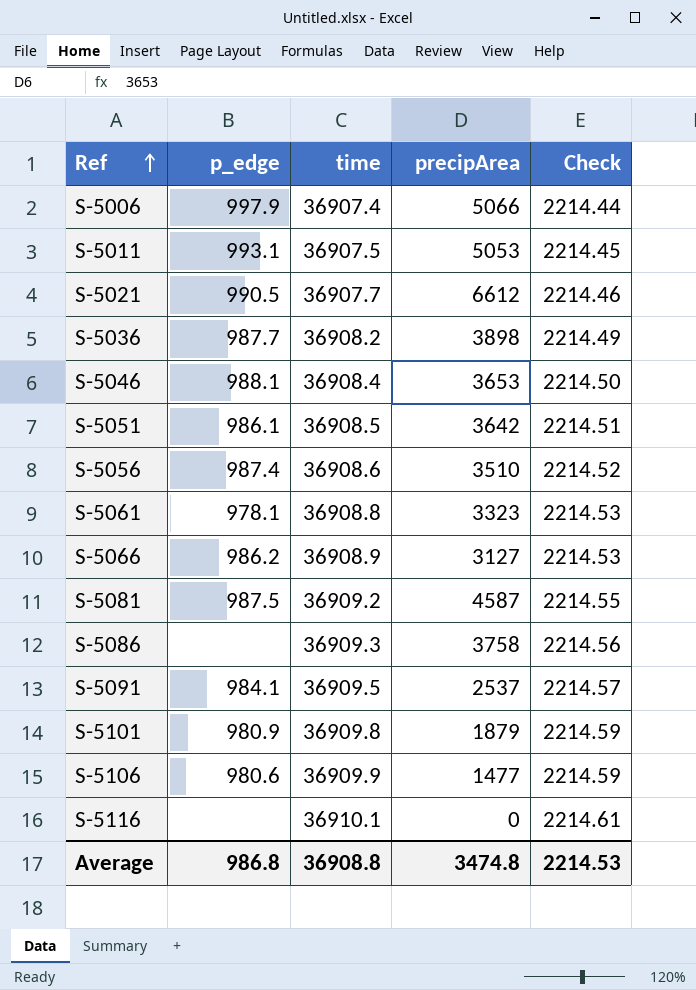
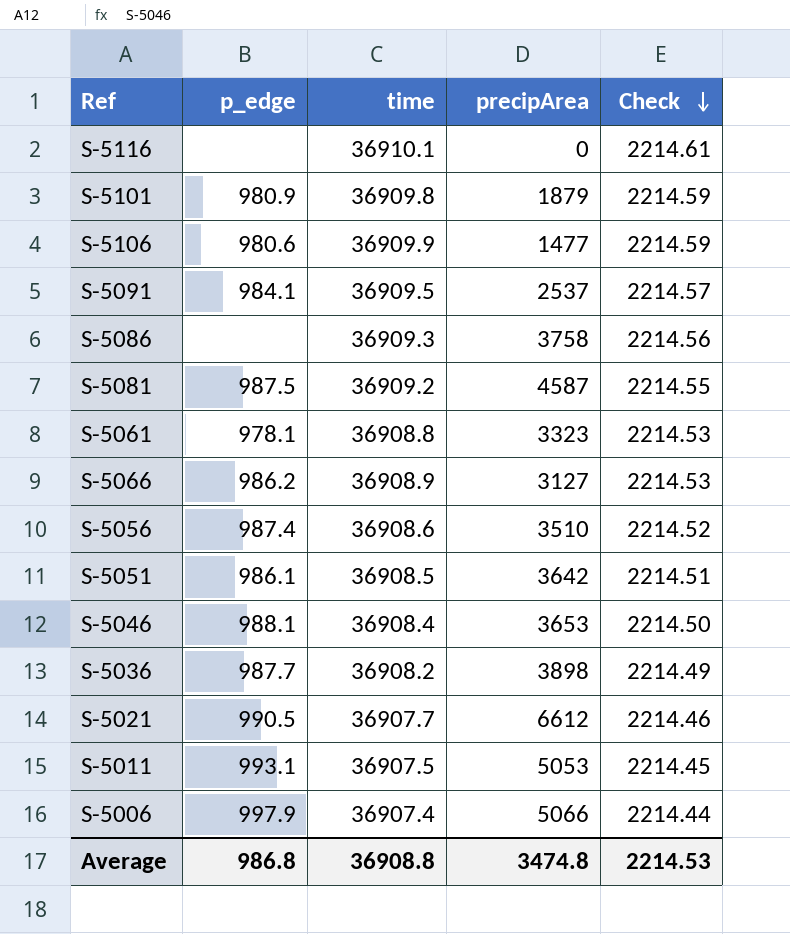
row order: Ref ascending -> Check descending

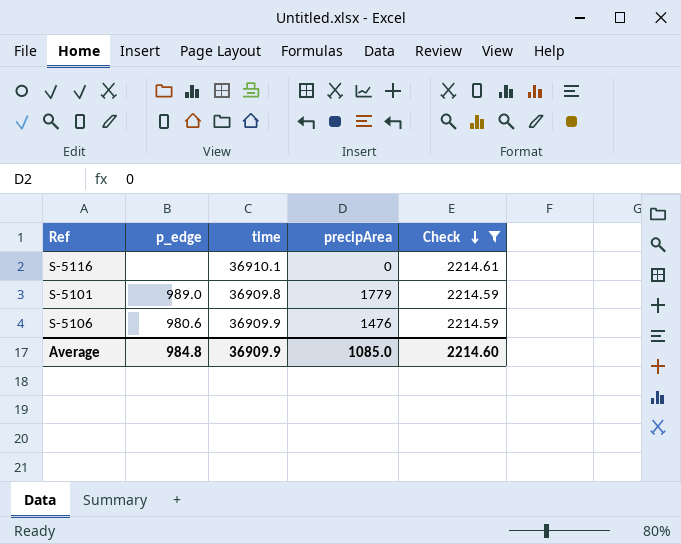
filter: none -> Check >= 2214.59
S-5101 | p_edge: 980.9 -> 989.0
S-5101 | precipArea: 1879 -> 1779
S-5106 | precipArea: 1477 -> 1476
Average | p_edge: 986.8 -> 984.8
Average | time: 36908.8 -> 36909.9
Average | precipArea: 3474.8 -> 1085.0
Average | Check: 2214.53 -> 2214.60

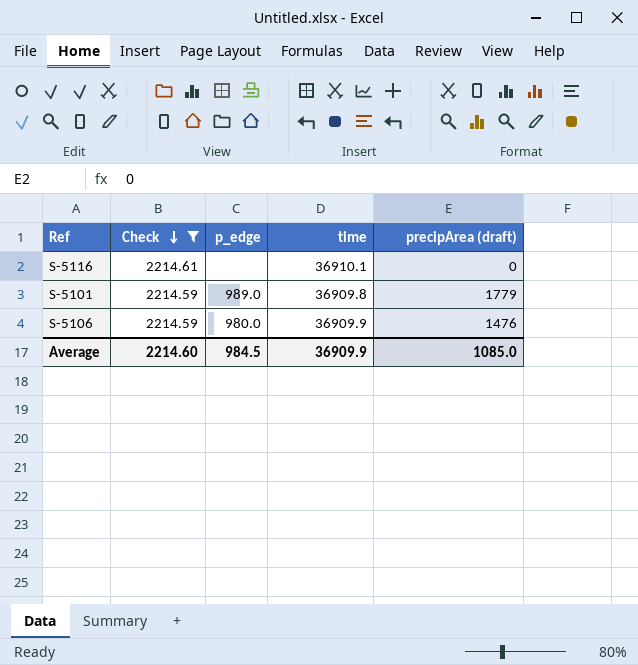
column Check | position: 5 -> 2
column name: precipArea -> precipArea (draft)
S-5106 | p_edge: 980.6 -> 980.0
Average | p_edge: 984.8 -> 984.5

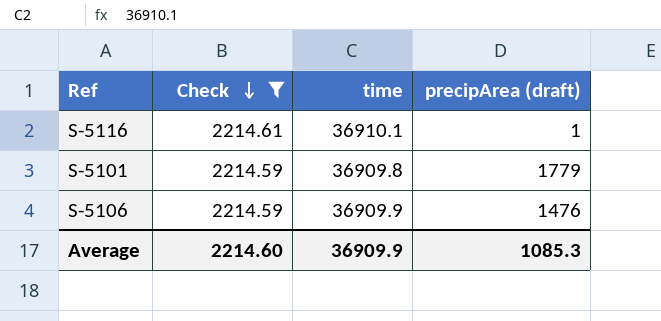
column p_edge | position: 3 -> none
S-5116 | precipArea (draft): 0 -> 1
Average | precipArea (draft): 1085.0 -> 1085.3

